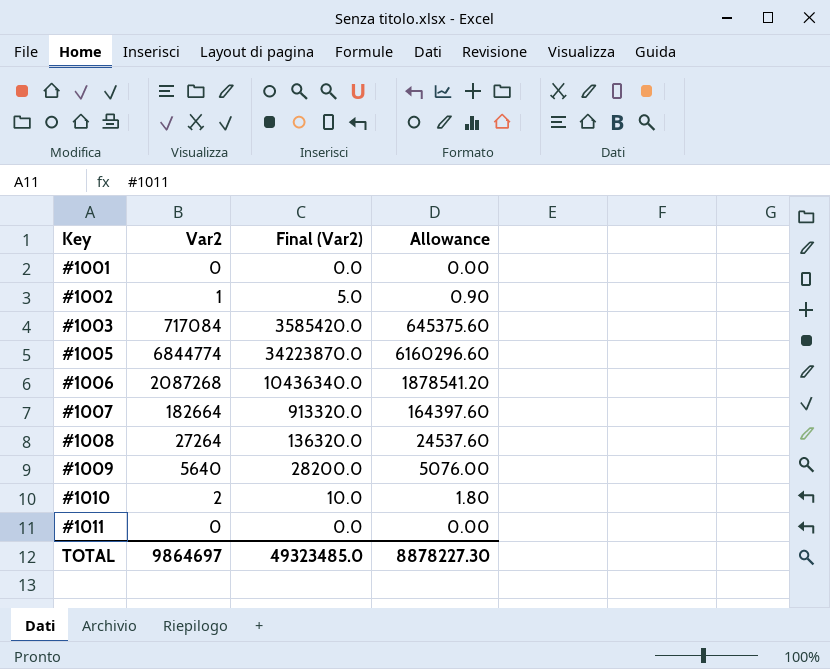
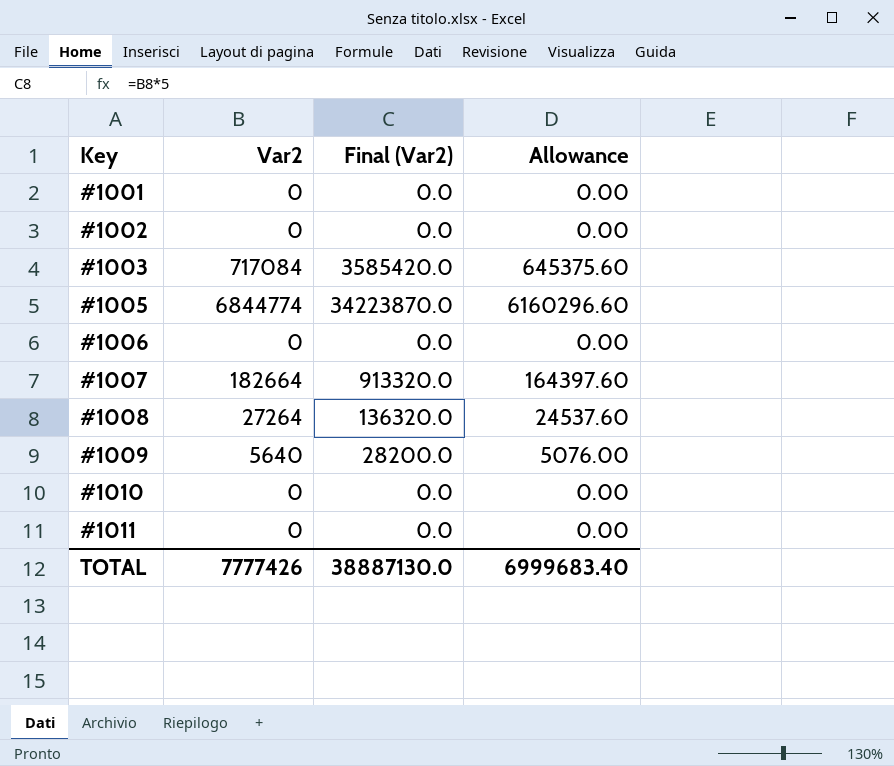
#1002 | Var2: 1 -> 0
#1002 | Final (Var2): 5.0 -> 0.0
#1002 | Allowance: 0.90 -> 0.00
#1006 | Var2: 2087268 -> 0
#1006 | Final (Var2): 10436340.0 -> 0.0
#1006 | Allowance: 1878541.20 -> 0.00
#1010 | Var2: 2 -> 0
#1010 | Final (Var2): 10.0 -> 0.0
#1010 | Allowance: 1.80 -> 0.00
TOTAL | Var2: 9864697 -> 7777426
TOTAL | Final (Var2): 49323485.0 -> 38887130.0
TOTAL | Allowance: 8878227.30 -> 6999683.40

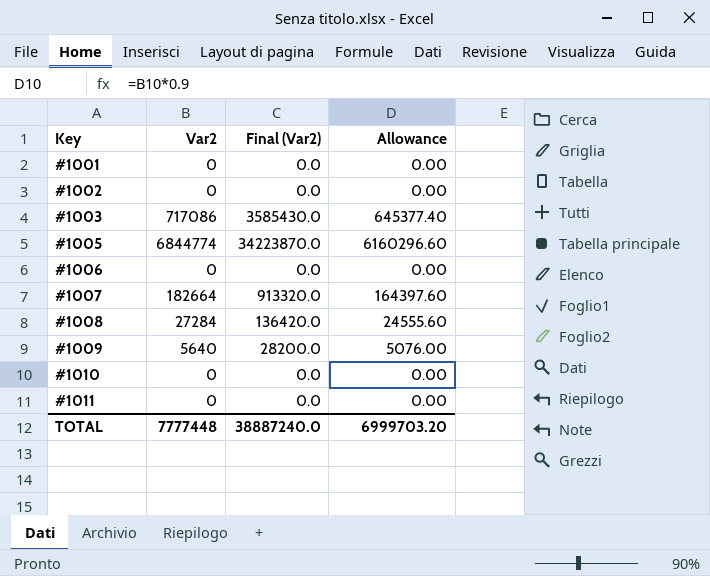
#1003 | Var2: 717084 -> 717086
#1003 | Final (Var2): 3585420.0 -> 3585430.0
#1003 | Allowance: 645375.60 -> 645377.40
#1008 | Var2: 27264 -> 27284
#1008 | Final (Var2): 136320.0 -> 136420.0
#1008 | Allowance: 24537.60 -> 24555.60
TOTAL | Var2: 7777426 -> 7777448
TOTAL | Final (Var2): 38887130.0 -> 38887240.0
TOTAL | Allowance: 6999683.40 -> 6999703.20

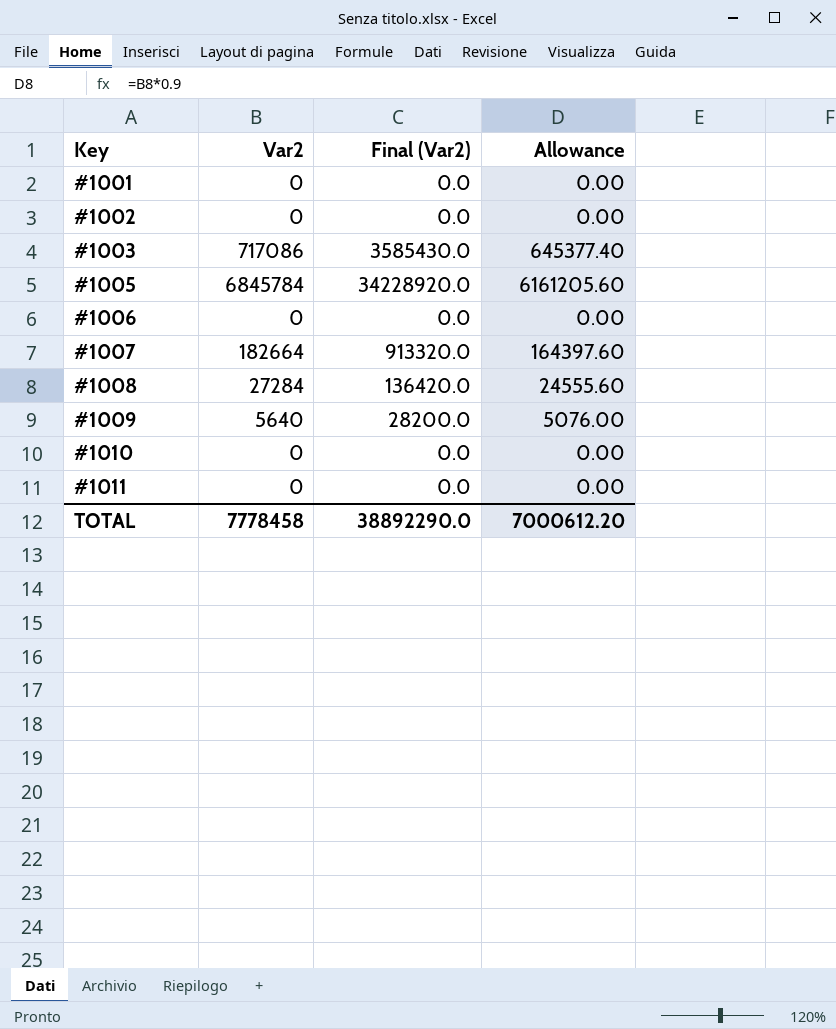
#1005 | Var2: 6844774 -> 6845784
#1005 | Final (Var2): 34223870.0 -> 34228920.0
#1005 | Allowance: 6160296.60 -> 6161205.60
TOTAL | Var2: 7777448 -> 7778458
TOTAL | Final (Var2): 38887240.0 -> 38892290.0
TOTAL | Allowance: 6999703.20 -> 7000612.20

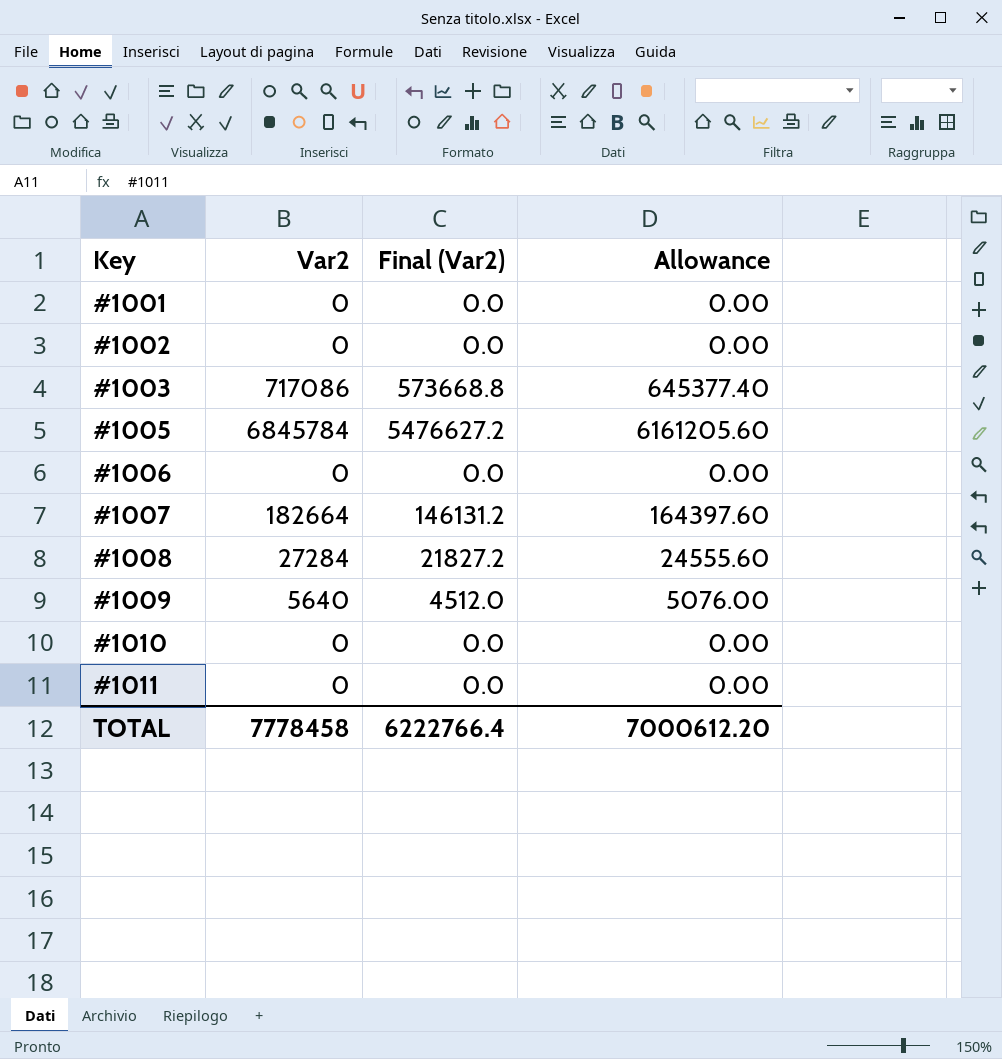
column Final (Var2) | formula: [Var2] * 5 -> [Var2] * 0.8
TOTAL | Final (Var2): 38892290.0 -> 6222766.4

